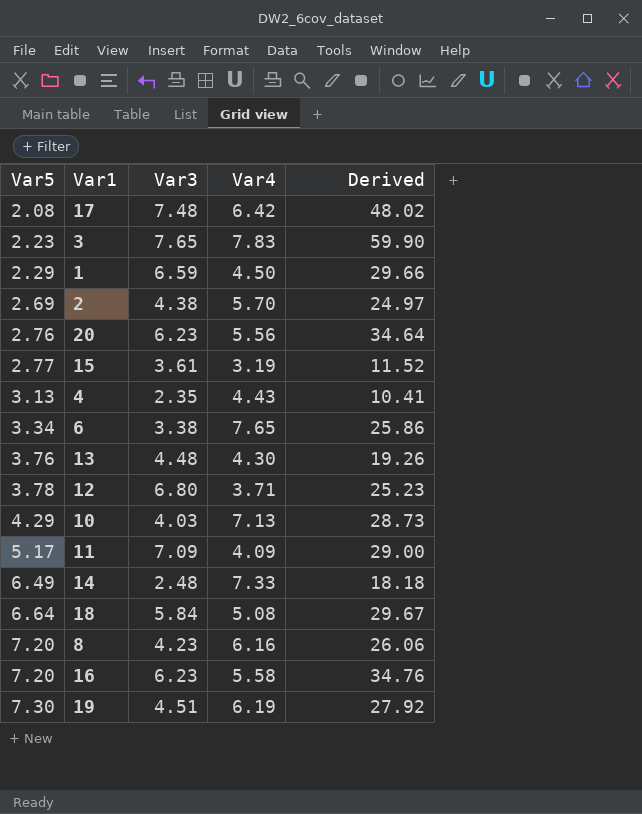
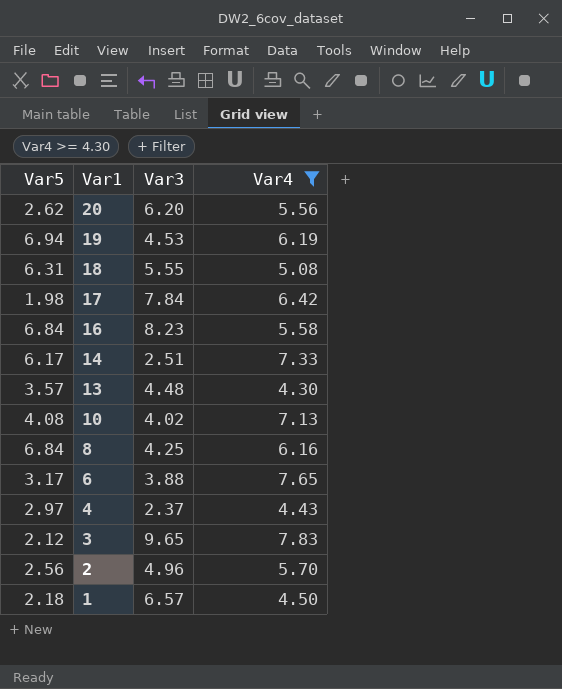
filter: none -> Var4 >= 4.30
row order: Var5 ascending -> Var1 descending
column Derived | formula: [Var3] * [Var4] -> none
20 | Var5: 2.76 -> 2.62
20 | Var3: 6.23 -> 6.20
19 | Var5: 7.30 -> 6.94
19 | Var3: 4.51 -> 4.53
18 | Var5: 6.64 -> 6.31
18 | Var3: 5.84 -> 5.55
17 | Var5: 2.08 -> 1.98
17 | Var3: 7.48 -> 7.84
16 | Var5: 7.20 -> 6.84
16 | Var3: 6.23 -> 8.23
14 | Var5: 6.49 -> 6.17
14 | Var3: 2.48 -> 2.51
13 | Var5: 3.76 -> 3.57
10 | Var5: 4.29 -> 4.08
10 | Var3: 4.03 -> 4.02
8 | Var5: 7.20 -> 6.84
8 | Var3: 4.23 -> 4.25
6 | Var5: 3.34 -> 3.17
6 | Var3: 3.38 -> 3.88
4 | Var5: 3.13 -> 2.97
4 | Var3: 2.35 -> 2.37
3 | Var5: 2.23 -> 2.12
3 | Var3: 7.65 -> 9.65
2 | Var5: 2.69 -> 2.56
2 | Var3: 4.38 -> 4.96
1 | Var5: 2.29 -> 2.18
1 | Var3: 6.59 -> 6.57

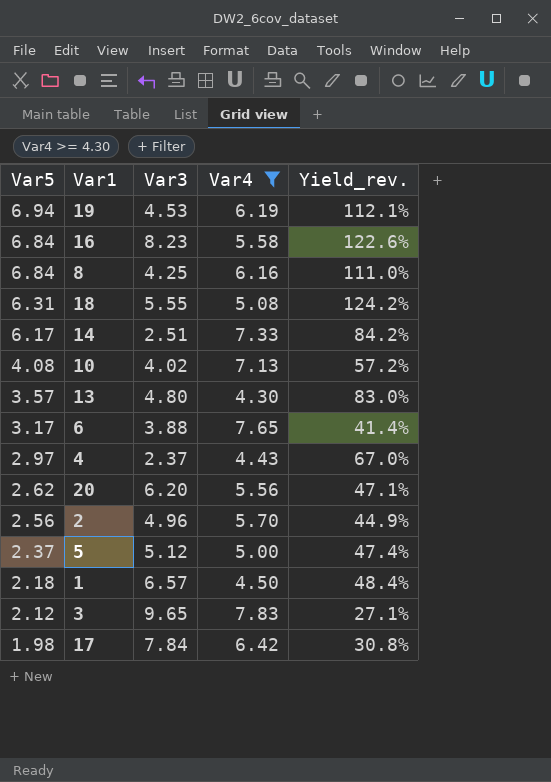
row order: Var1 descending -> Var5 descending
column Yield_rev. | formula: none -> [Var5] / [Var4]
13 | Var3: 4.48 -> 4.80
row 5: none -> 2.37 | 5.12 | 5.00 | 47.4%

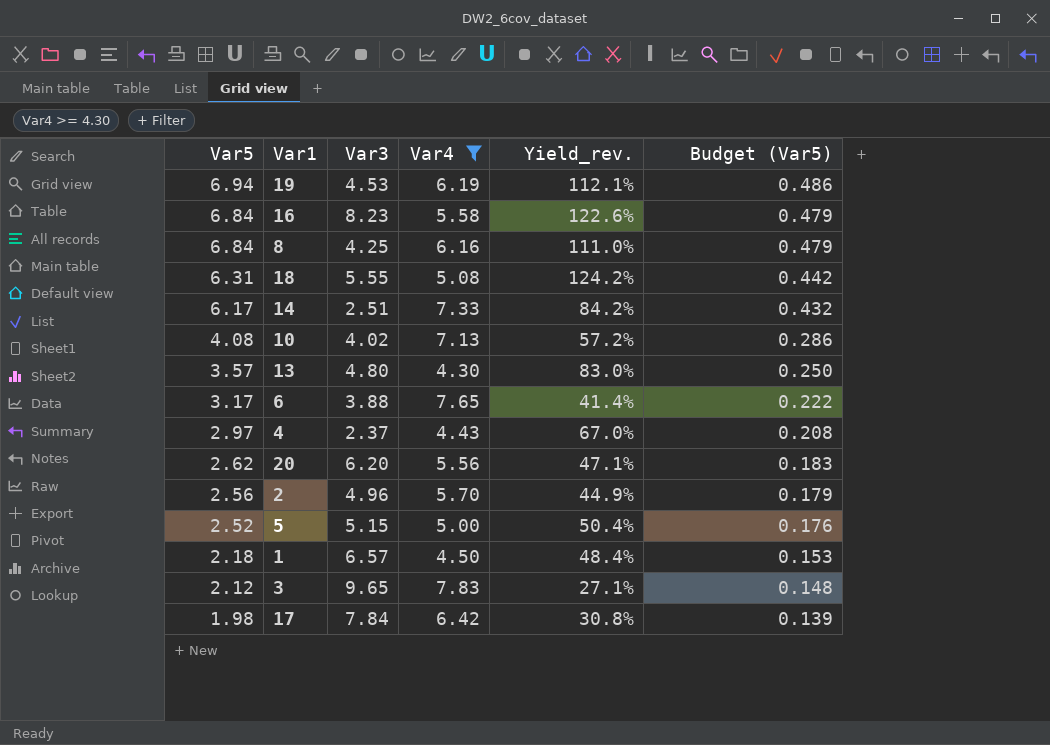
column Budget (Var5) | formula: none -> [Var5] * 0.07
5 | Var5: 2.37 -> 2.52
5 | Var3: 5.12 -> 5.15
5 | Yield_rev.: 47.4% -> 50.4%

